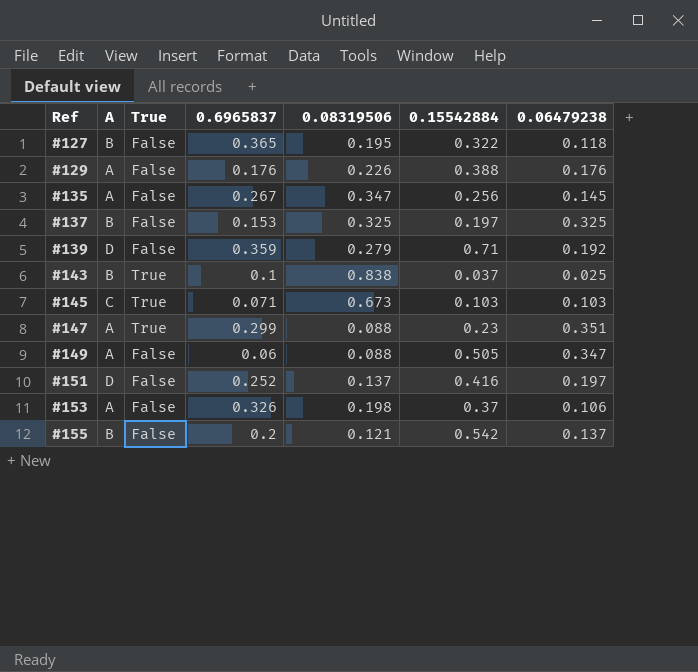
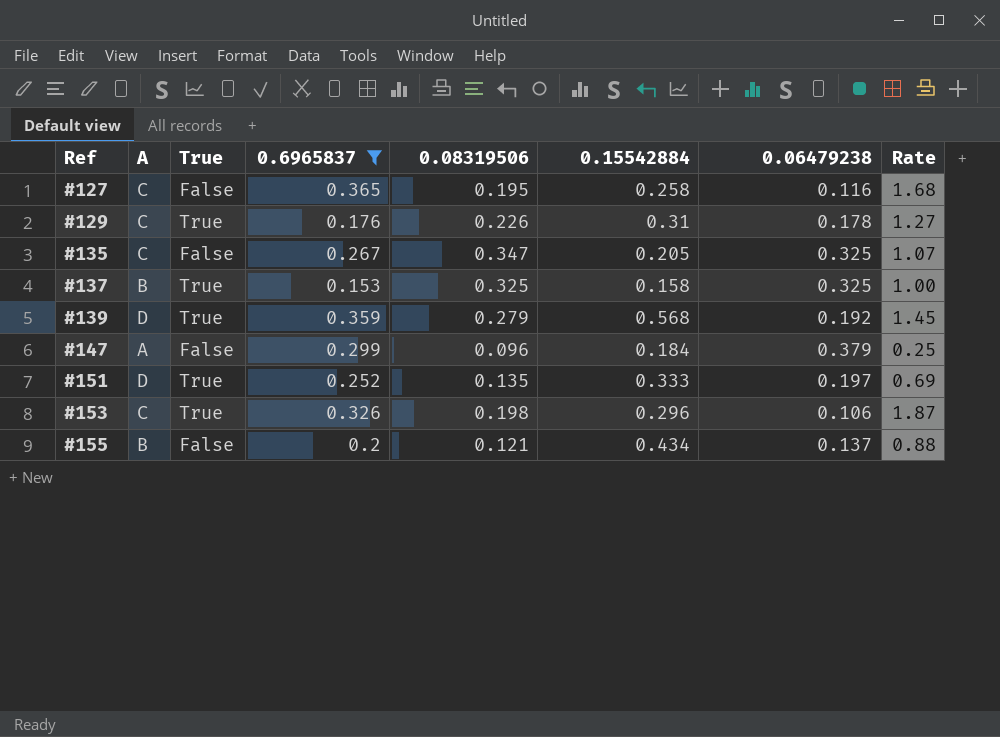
filter: none -> 0.6965837 >= 0.153
column Rate | formula: none -> [0.08319506] / [0.06479238]
#127 | A: B -> C
#127 | 0.15542884: 0.322 -> 0.258
#127 | 0.06479238: 0.118 -> 0.116
#129 | A: A -> C
#129 | True: False -> True
#129 | 0.15542884: 0.388 -> 0.31
#129 | 0.06479238: 0.176 -> 0.178
#135 | A: A -> C
#135 | 0.15542884: 0.256 -> 0.205
#135 | 0.06479238: 0.145 -> 0.325
#137 | True: False -> True
#137 | 0.15542884: 0.197 -> 0.158
#139 | True: False -> True
#139 | 0.15542884: 0.71 -> 0.568
#147 | True: True -> False
#147 | 0.08319506: 0.088 -> 0.096
#147 | 0.15542884: 0.23 -> 0.184
#147 | 0.06479238: 0.351 -> 0.379
#151 | True: False -> True
#151 | 0.08319506: 0.137 -> 0.135
#151 | 0.15542884: 0.416 -> 0.333
#153 | A: A -> C
#153 | True: False -> True
#153 | 0.15542884: 0.37 -> 0.296
#155 | 0.15542884: 0.542 -> 0.434

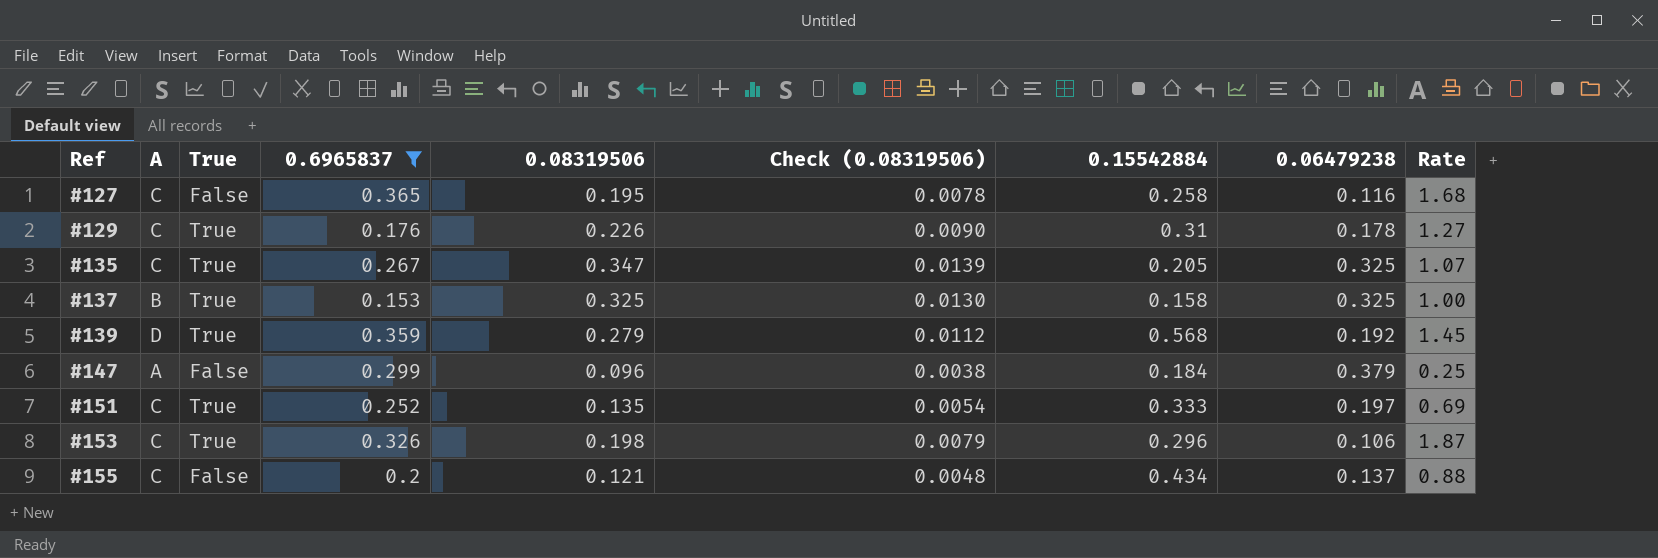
column Check (0.08319506) | formula: none -> [0.08319506] * 0.04
#135 | True: False -> True
#151 | A: D -> C
#155 | A: B -> C

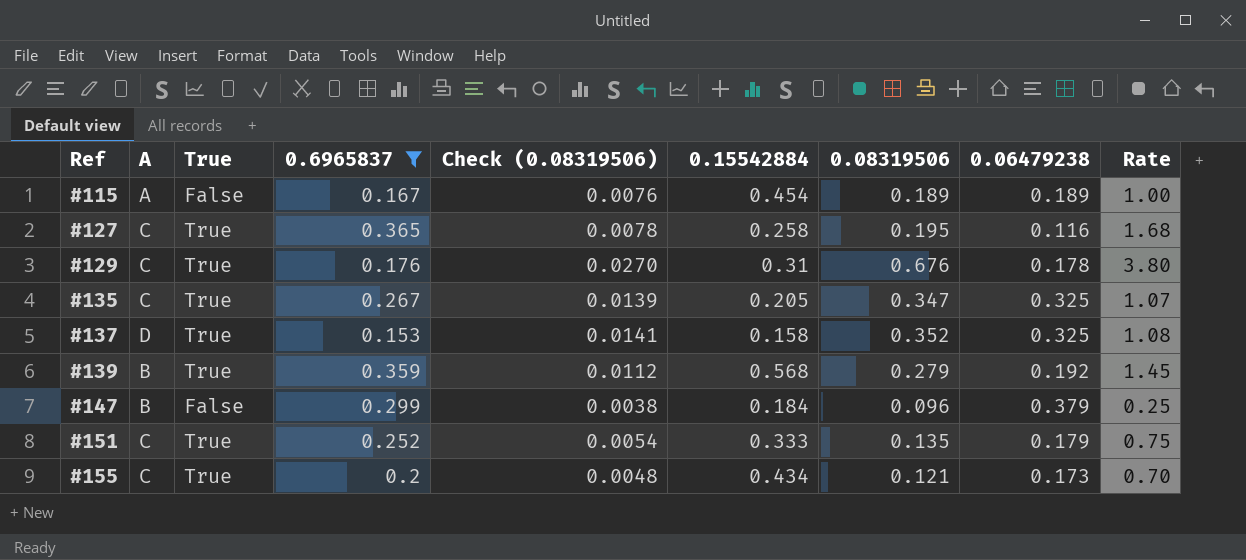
column 0.08319506 | position: 5 -> 7
row #153: C | True | 0.326 | 0.198 | 0.0079 | 0.296 | 0.106 | 1.87 -> none
row #115: none -> A | False | 0.167 | 0.0076 | 0.454 | 0.189 | 0.189 | 1.00
#127 | True: False -> True
#129 | Check (0.08319506): 0.0090 -> 0.0270
#129 | 0.08319506: 0.226 -> 0.676
#129 | Rate: 1.27 -> 3.80
#137 | A: B -> D
#137 | Check (0.08319506): 0.0130 -> 0.0141
#137 | 0.08319506: 0.325 -> 0.352
#137 | Rate: 1.00 -> 1.08
#139 | A: D -> B
#147 | A: A -> B
#151 | 0.06479238: 0.197 -> 0.179
#151 | Rate: 0.69 -> 0.75
#155 | True: False -> True
#155 | 0.06479238: 0.137 -> 0.173
#155 | Rate: 0.88 -> 0.70

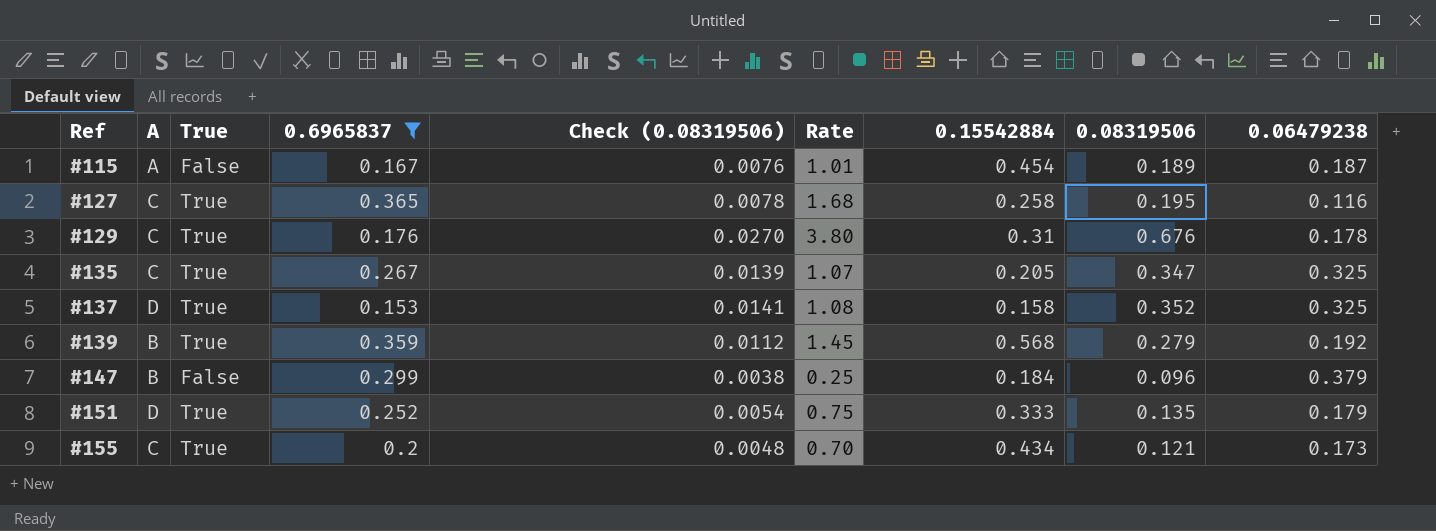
column Rate | position: 9 -> 6
#115 | Rate: 1.00 -> 1.01
#115 | 0.06479238: 0.189 -> 0.187
#151 | A: C -> D

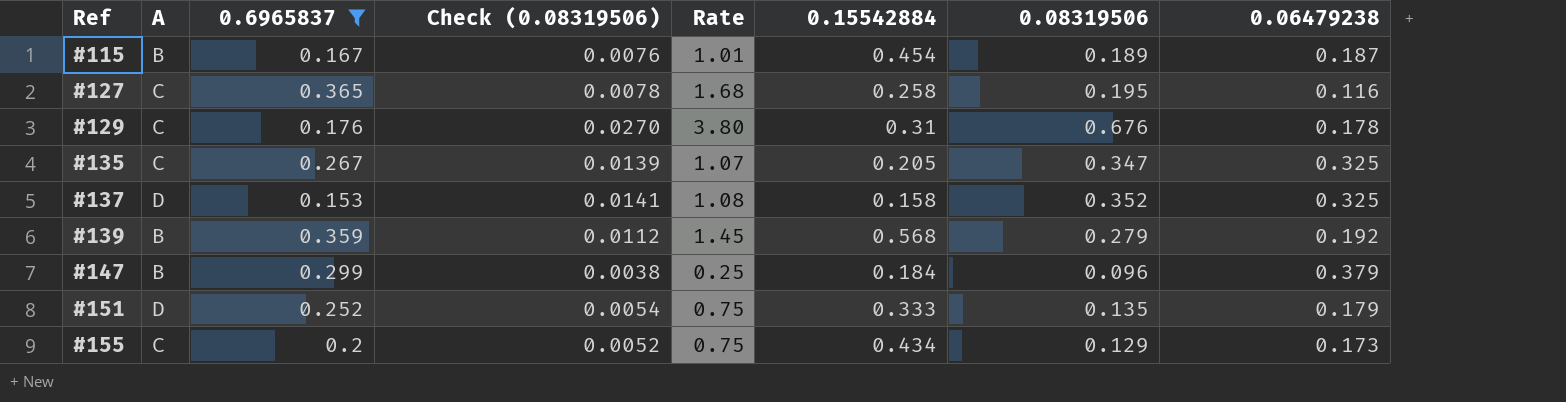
column True | position: 3 -> none
#115 | A: A -> B
#155 | Check (0.08319506): 0.0048 -> 0.0052
#155 | Rate: 0.70 -> 0.75
#155 | 0.08319506: 0.121 -> 0.129

